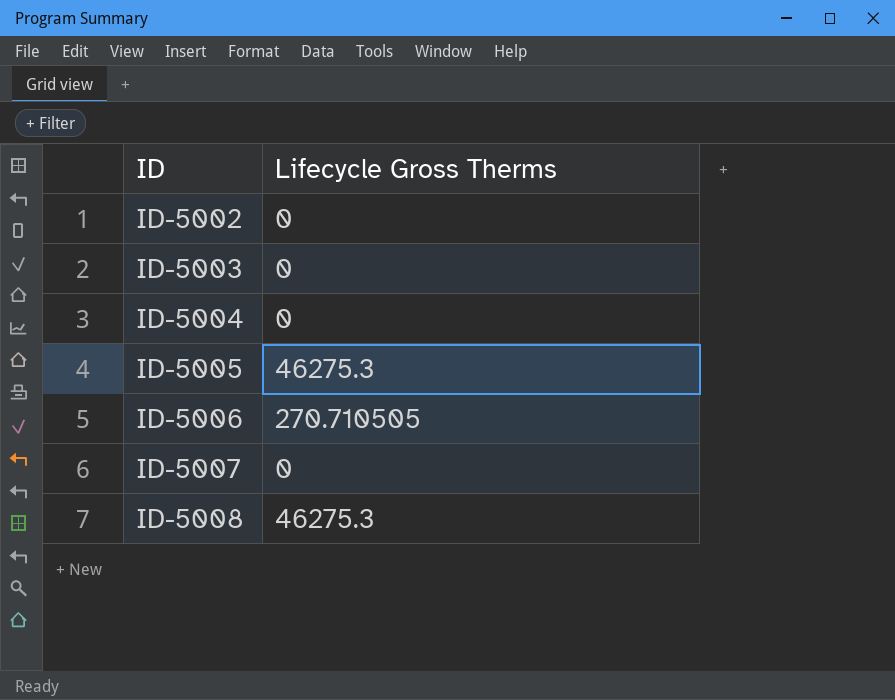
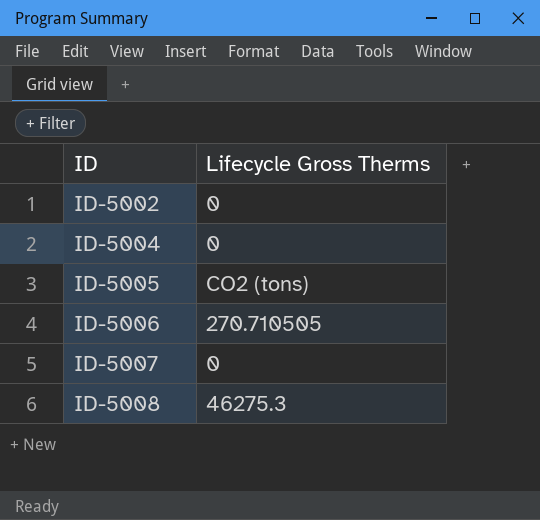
row ID-5003: 0 -> none
ID-5005 | Lifecycle Gross Therms: 46275.3 -> CO2 (tons)

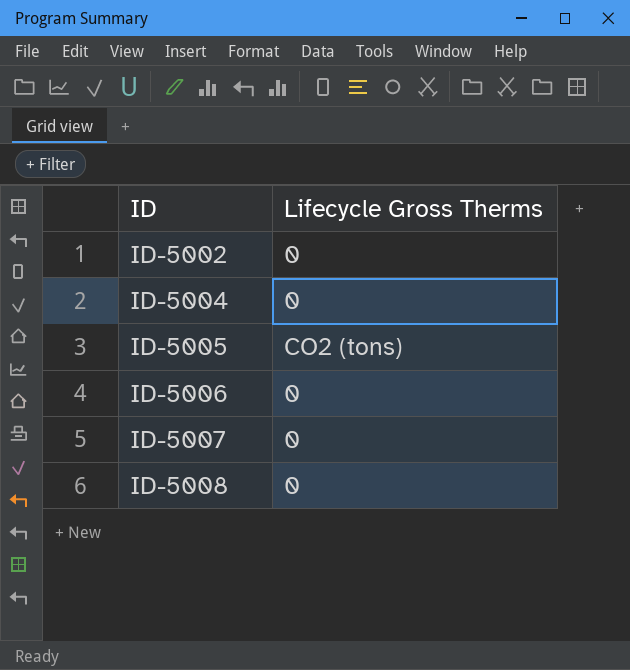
ID-5006 | Lifecycle Gross Therms: 270.710505 -> 0
ID-5008 | Lifecycle Gross Therms: 46275.3 -> 0

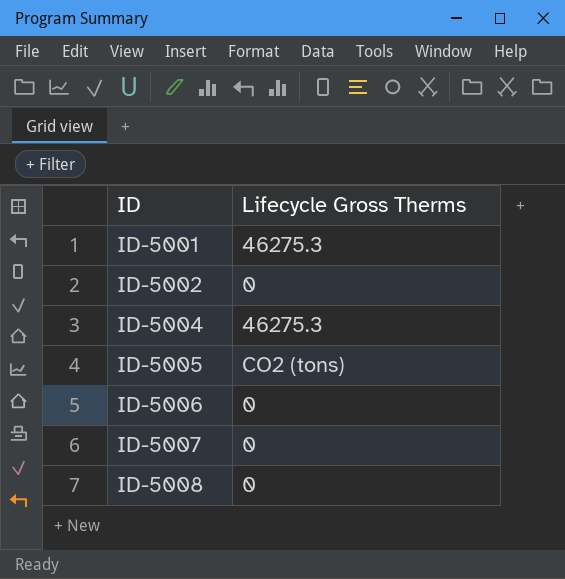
row ID-5001: none -> 46275.3
ID-5004 | Lifecycle Gross Therms: 0 -> 46275.3

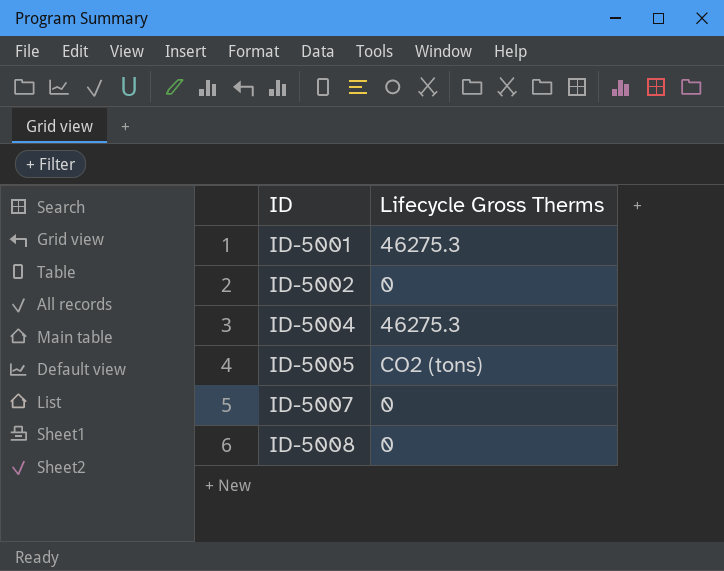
row ID-5006: 0 -> none

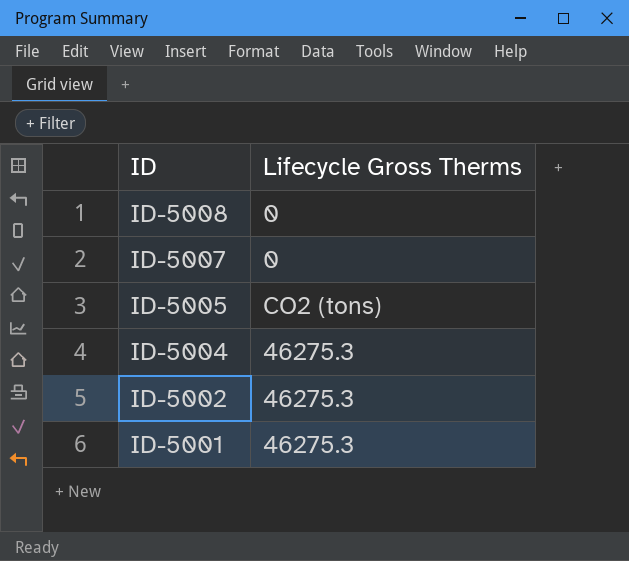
row order: ID ascending -> ID descending
ID-5002 | Lifecycle Gross Therms: 0 -> 46275.3

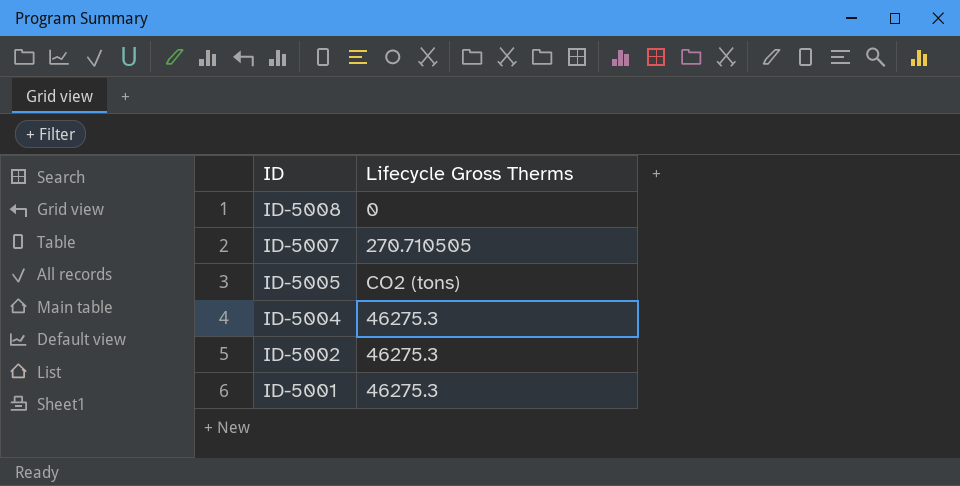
ID-5007 | Lifecycle Gross Therms: 0 -> 270.710505

